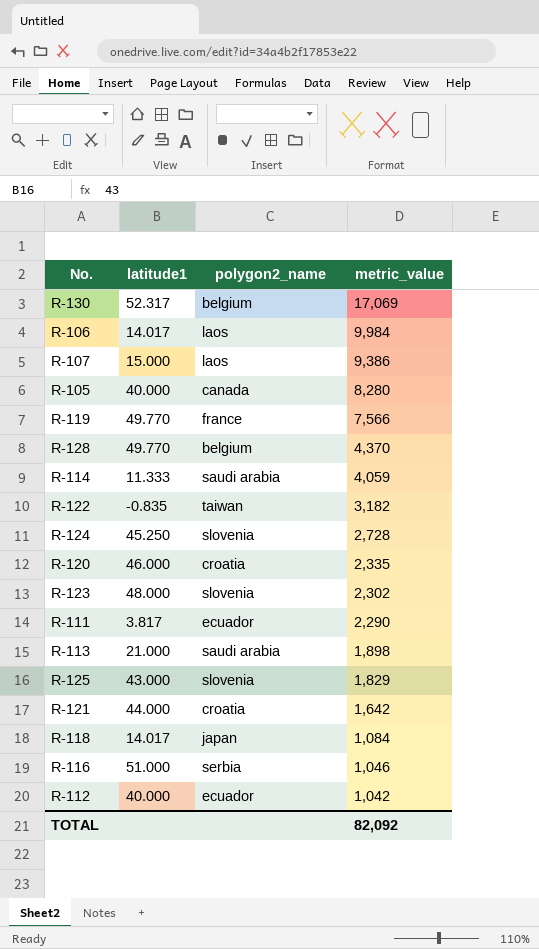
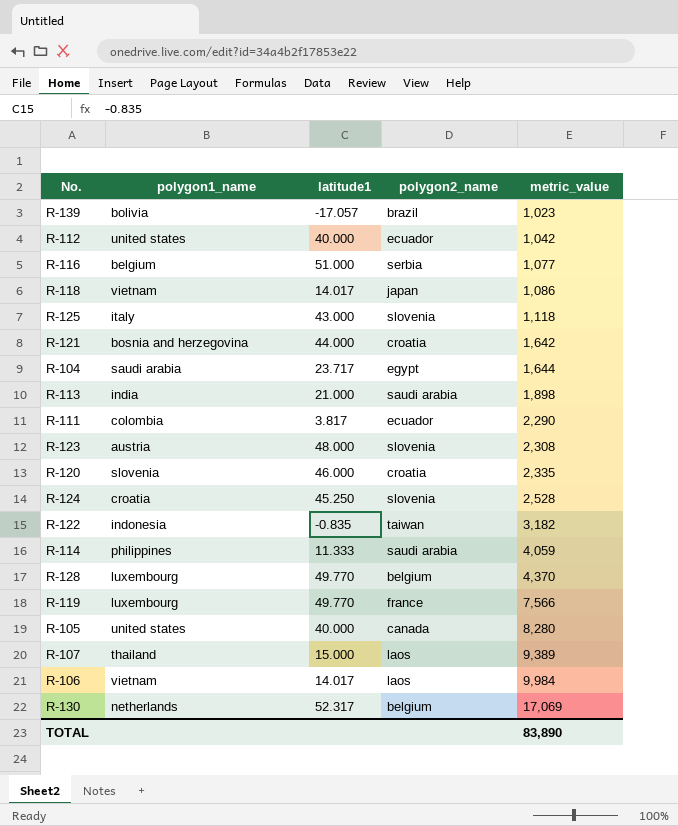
row order: metric_value descending -> metric_value ascending
column polygon1_name | position: none -> 2
row R-139: none -> bolivia | -17.057 | brazil | 1,023
R-116 | metric_value: 1,046 -> 1,077
R-118 | metric_value: 1,084 -> 1,086
R-125 | metric_value: 1,829 -> 1,118
row R-104: none -> saudi arabia | 23.717 | egypt | 1,644
R-123 | metric_value: 2,302 -> 2,308
R-124 | metric_value: 2,728 -> 2,528
R-107 | metric_value: 9,386 -> 9,389
TOTAL | metric_value: 82,092 -> 83,890

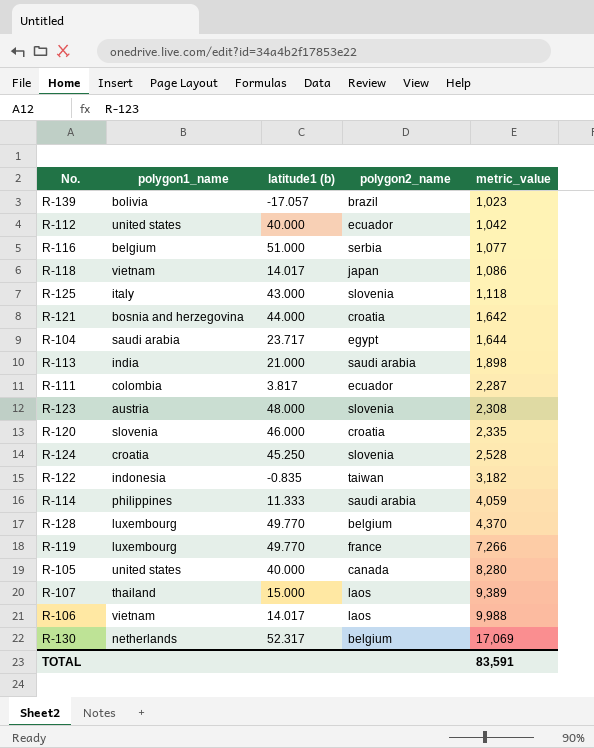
column name: latitude1 -> latitude1 (b)
R-111 | metric_value: 2,290 -> 2,287
R-119 | metric_value: 7,566 -> 7,266
R-106 | metric_value: 9,984 -> 9,988
TOTAL | metric_value: 83,890 -> 83,591

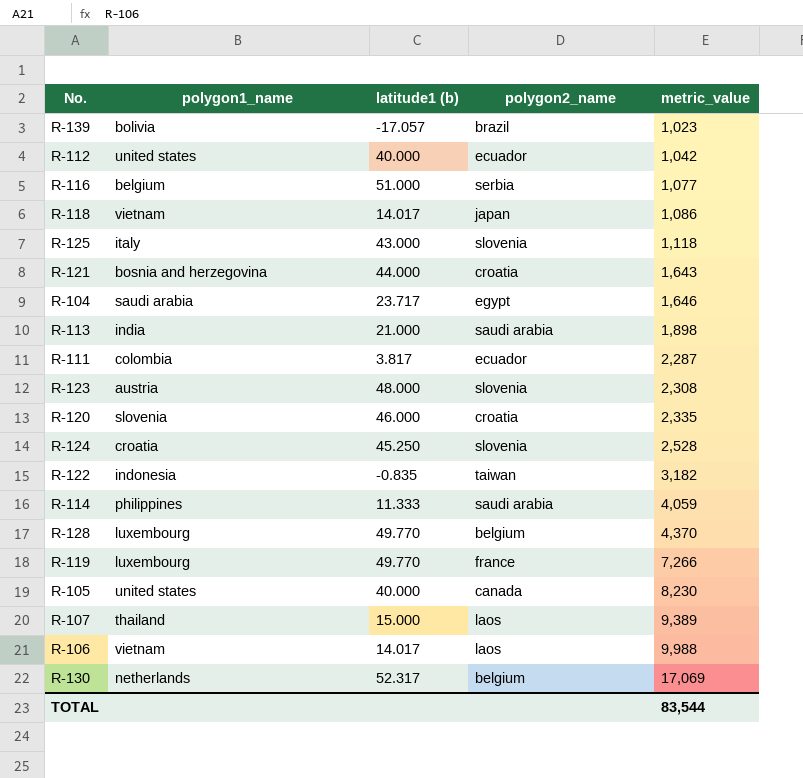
R-121 | metric_value: 1,642 -> 1,643
R-104 | metric_value: 1,644 -> 1,646
R-105 | metric_value: 8,280 -> 8,230
TOTAL | metric_value: 83,591 -> 83,544

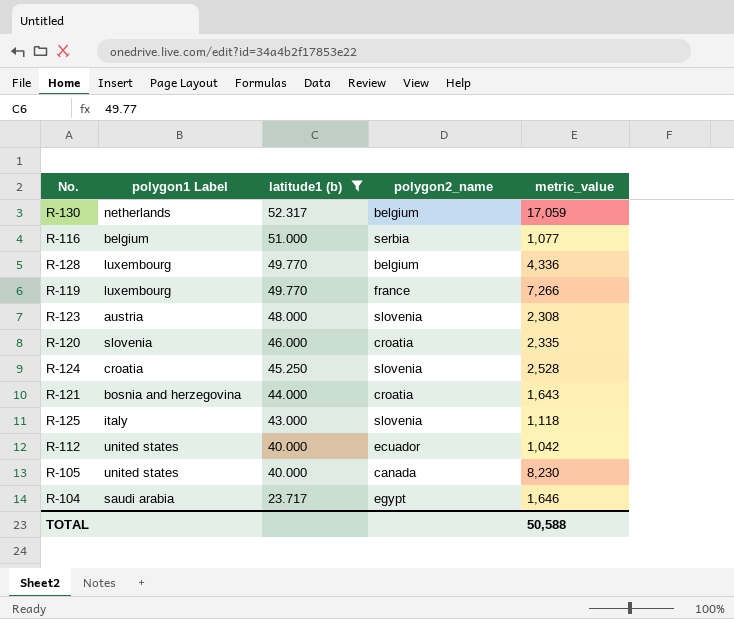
filter: none -> latitude1 (b) >= 23.717
row order: metric_value ascending -> latitude1 (b) descending
column name: polygon1_name -> polygon1 Label
R-130 | metric_value: 17,069 -> 17,059
R-128 | metric_value: 4,370 -> 4,336
TOTAL | metric_value: 83,544 -> 50,588

